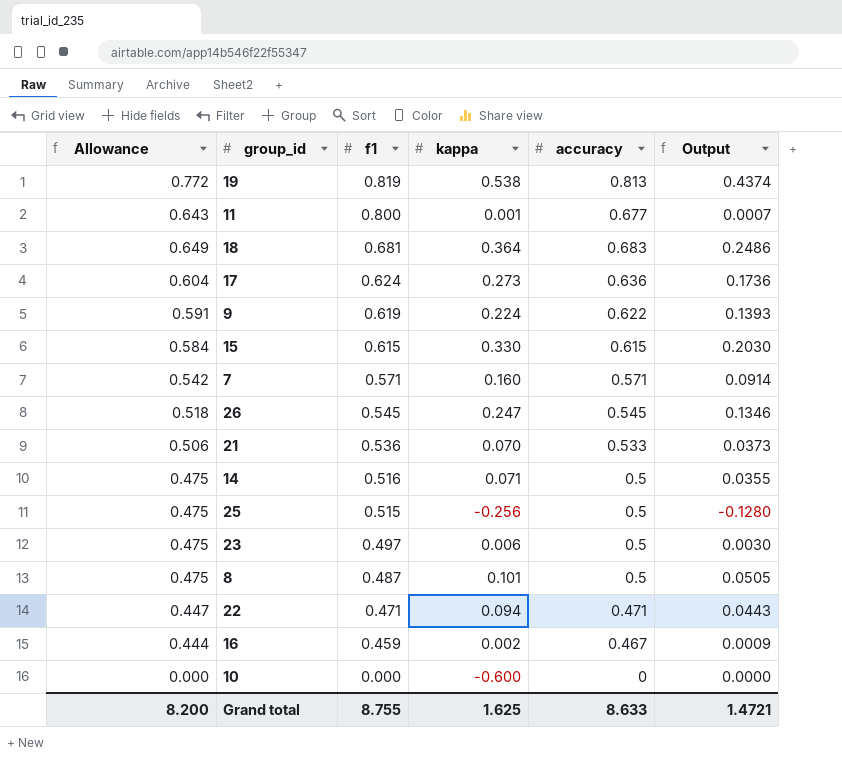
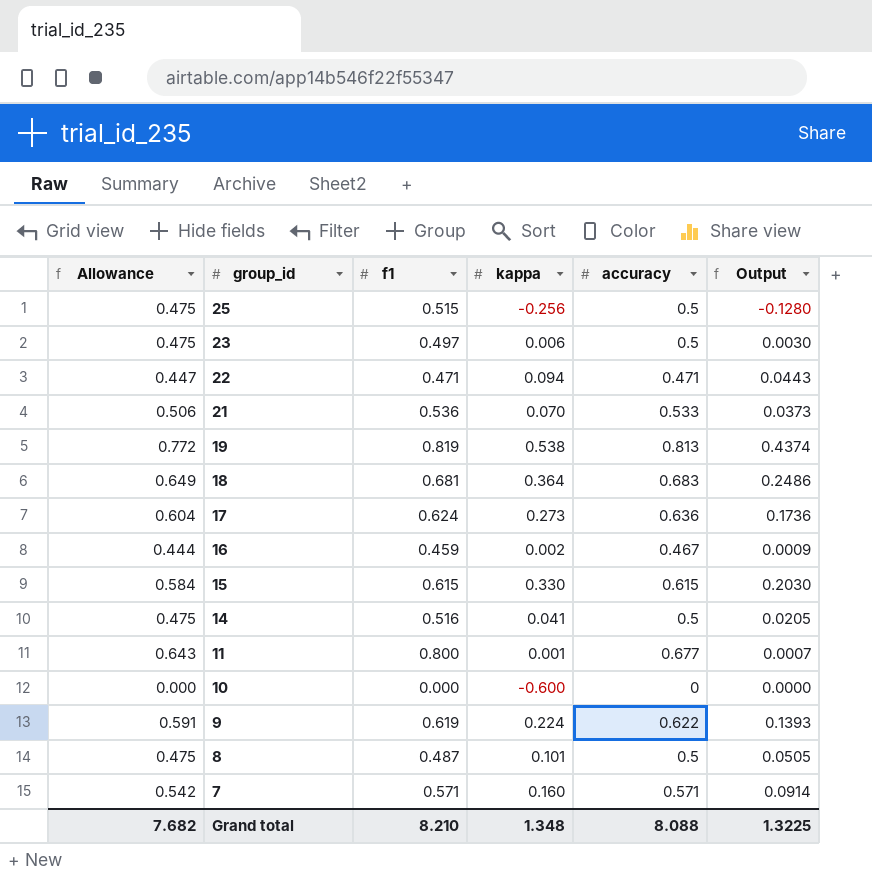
row order: f1 descending -> group_id descending
row 26: 0.518 | 0.545 | 0.247 | 0.545 | 0.1346 -> none
14 | kappa: 0.071 -> 0.041
14 | Output: 0.0355 -> 0.0205
Grand total | Allowance: 8.200 -> 7.682
Grand total | f1: 8.755 -> 8.210
Grand total | kappa: 1.625 -> 1.348
Grand total | accuracy: 8.633 -> 8.088
Grand total | Output: 1.4721 -> 1.3225

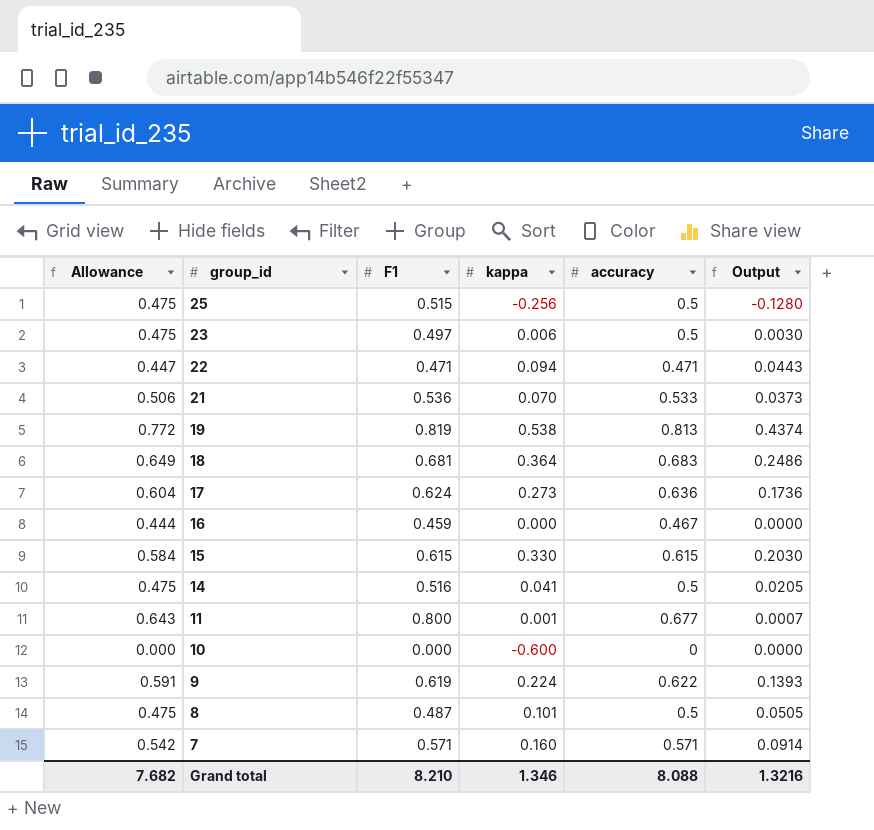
column name: f1 -> F1
16 | kappa: 0.002 -> 0.000
16 | Output: 0.0009 -> 0.0000
Grand total | kappa: 1.348 -> 1.346
Grand total | Output: 1.3225 -> 1.3216

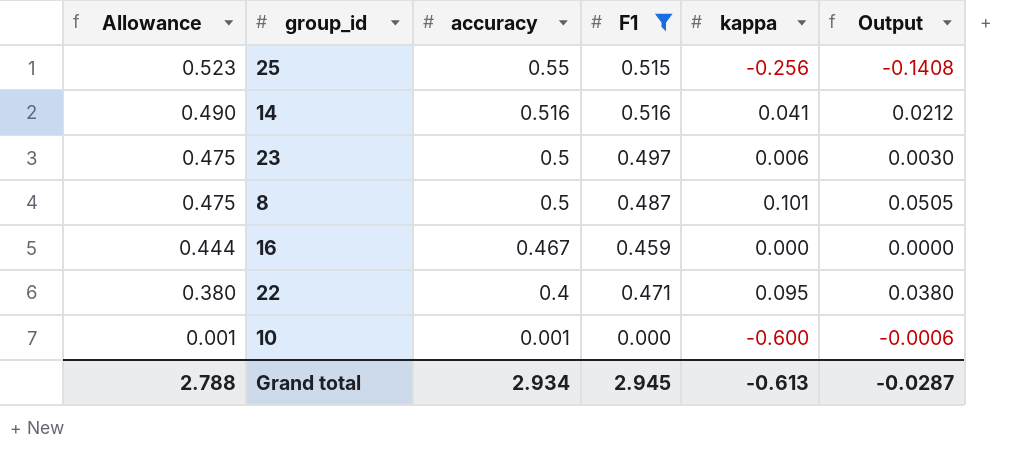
filter: none -> F1 <= 0.516
row order: group_id descending -> Allowance descending
column accuracy | position: 5 -> 3
25 | Allowance: 0.475 -> 0.523
25 | accuracy: 0.5 -> 0.55
25 | Output: -0.1280 -> -0.1408
14 | Allowance: 0.475 -> 0.490
14 | accuracy: 0.5 -> 0.516
14 | Output: 0.0205 -> 0.0212
22 | Allowance: 0.447 -> 0.380
22 | accuracy: 0.471 -> 0.4
22 | kappa: 0.094 -> 0.095
22 | Output: 0.0443 -> 0.0380
10 | Allowance: 0.000 -> 0.001
10 | accuracy: 0 -> 0.001
10 | Output: 0.0000 -> -0.0006
Grand total | Allowance: 7.682 -> 2.788
Grand total | accuracy: 8.088 -> 2.934
Grand total | F1: 8.210 -> 2.945
Grand total | kappa: 1.346 -> -0.613
Grand total | Output: 1.3216 -> -0.0287

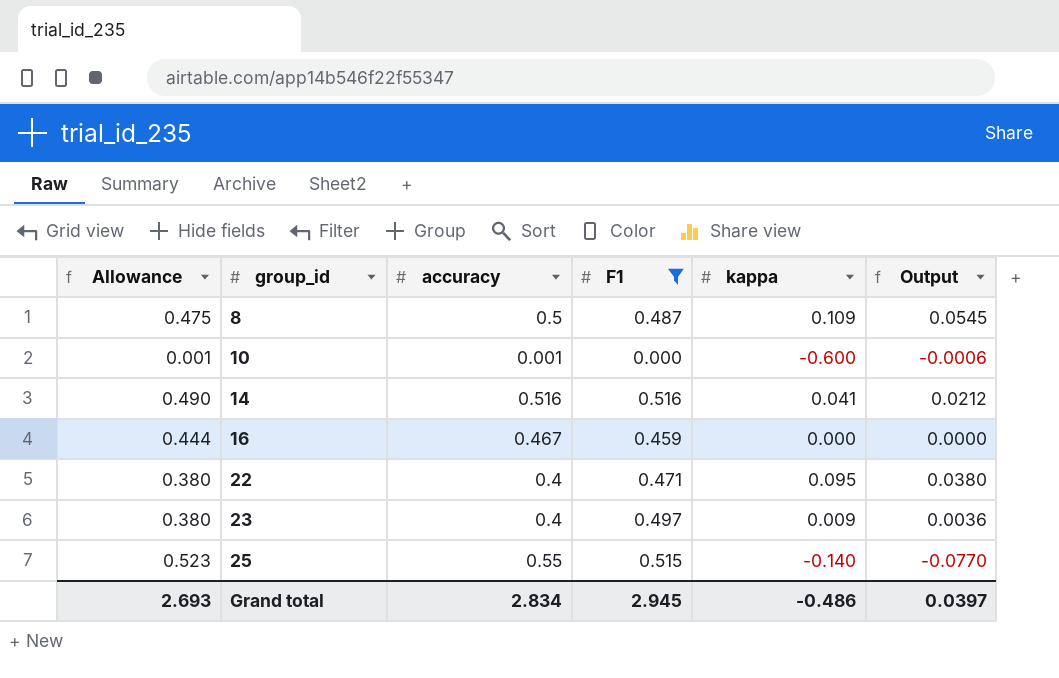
row order: Allowance descending -> group_id ascending
8 | kappa: 0.101 -> 0.109
8 | Output: 0.0505 -> 0.0545
23 | Allowance: 0.475 -> 0.380
23 | accuracy: 0.5 -> 0.4
23 | kappa: 0.006 -> 0.009
23 | Output: 0.0030 -> 0.0036
25 | kappa: -0.256 -> -0.140
25 | Output: -0.1408 -> -0.0770
Grand total | Allowance: 2.788 -> 2.693
Grand total | accuracy: 2.934 -> 2.834
Grand total | kappa: -0.613 -> -0.486
Grand total | Output: -0.0287 -> 0.0397

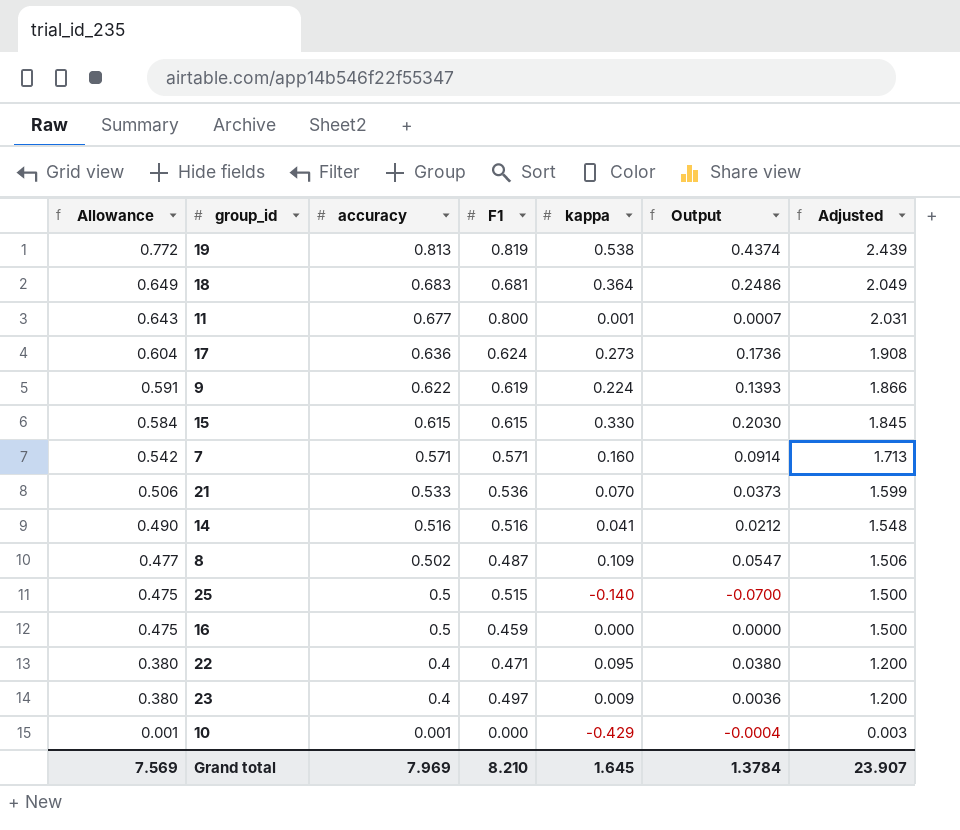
filter: F1 <= 0.516 -> none
row order: group_id ascending -> Allowance descending
column Adjusted | formula: none -> [accuracy] * 3
8 | Allowance: 0.475 -> 0.477
8 | accuracy: 0.5 -> 0.502
8 | Output: 0.0545 -> 0.0547
25 | Allowance: 0.523 -> 0.475
25 | accuracy: 0.55 -> 0.5
25 | Output: -0.0770 -> -0.0700
16 | Allowance: 0.444 -> 0.475
16 | accuracy: 0.467 -> 0.5
10 | kappa: -0.600 -> -0.429
10 | Output: -0.0006 -> -0.0004
Grand total | Allowance: 2.693 -> 7.569
Grand total | accuracy: 2.834 -> 7.969
Grand total | F1: 2.945 -> 8.210
Grand total | kappa: -0.486 -> 1.645
Grand total | Output: 0.0397 -> 1.3784

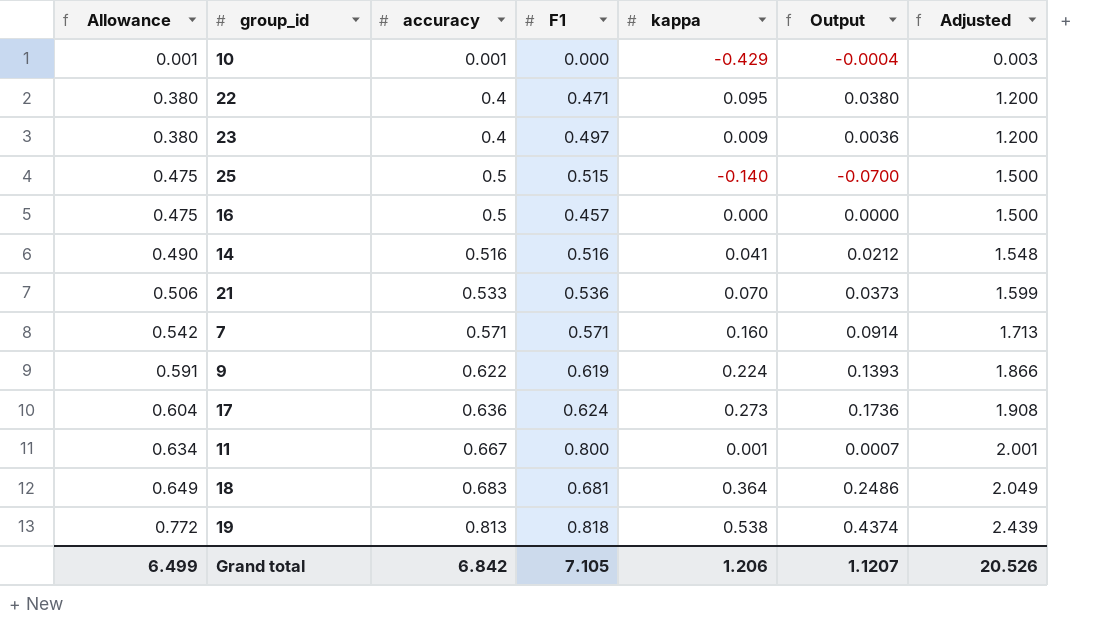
row order: Allowance descending -> Allowance ascending
row 15: 0.584 | 0.615 | 0.615 | 0.330 | 0.2030 | 1.845 -> none
row 8: 0.477 | 0.502 | 0.487 | 0.109 | 0.0547 | 1.506 -> none
16 | F1: 0.459 -> 0.457
11 | Allowance: 0.643 -> 0.634
11 | accuracy: 0.677 -> 0.667
11 | Adjusted: 2.031 -> 2.001
19 | F1: 0.819 -> 0.818
Grand total | Allowance: 7.569 -> 6.499
Grand total | accuracy: 7.969 -> 6.842
Grand total | F1: 8.210 -> 7.105
Grand total | kappa: 1.645 -> 1.206
Grand total | Output: 1.3784 -> 1.1207
Grand total | Adjusted: 23.907 -> 20.526

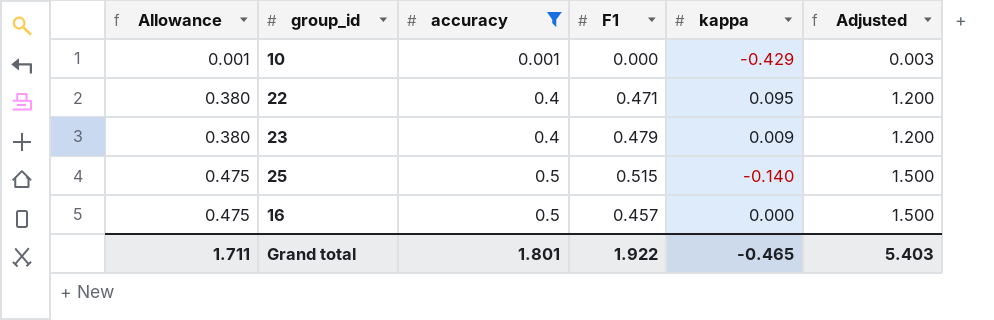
filter: none -> accuracy <= 0.5
column Output | formula: [accuracy] * [kappa] -> none
23 | F1: 0.497 -> 0.479
Grand total | Allowance: 6.499 -> 1.711
Grand total | accuracy: 6.842 -> 1.801
Grand total | F1: 7.105 -> 1.922
Grand total | kappa: 1.206 -> -0.465
Grand total | Adjusted: 20.526 -> 5.403

